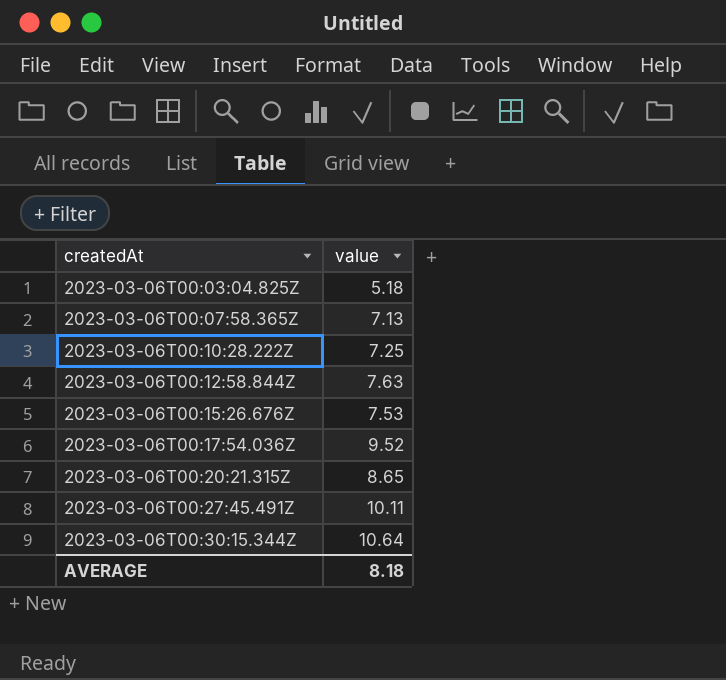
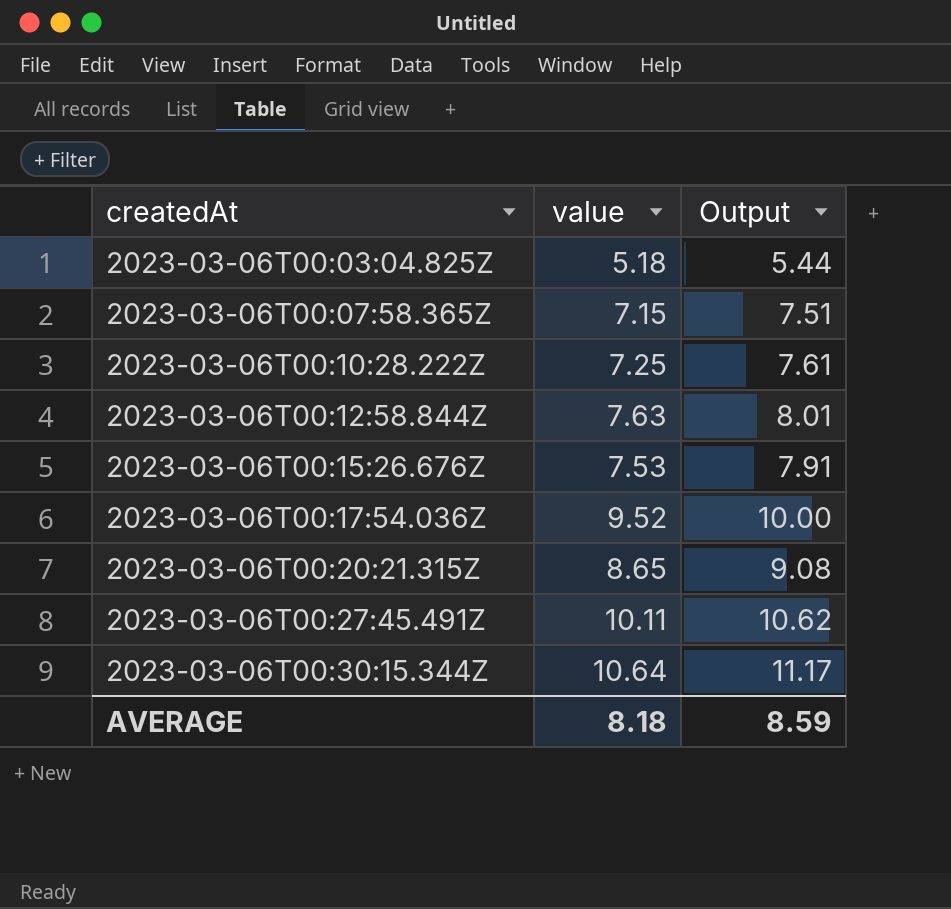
column Output | formula: none -> [value] * 1.05
2023-03-06T00:07:58.365Z | value: 7.13 -> 7.15

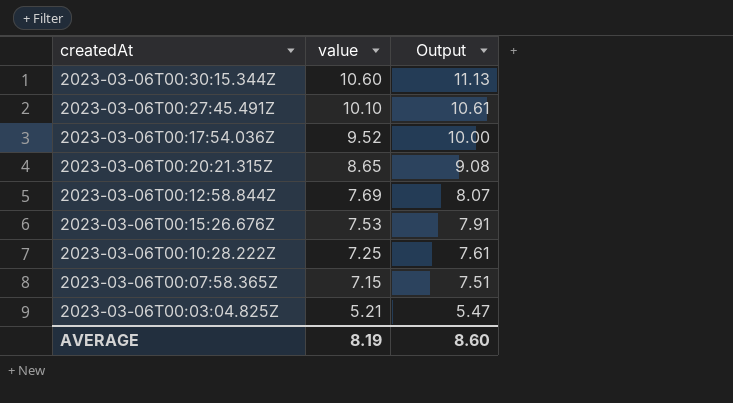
row order: createdAt ascending -> value descending
2023-03-06T00:30:15.344Z | value: 10.64 -> 10.60
2023-03-06T00:30:15.344Z | Output: 11.17 -> 11.13
2023-03-06T00:27:45.491Z | value: 10.11 -> 10.10
2023-03-06T00:27:45.491Z | Output: 10.62 -> 10.61
2023-03-06T00:12:58.844Z | value: 7.63 -> 7.69
2023-03-06T00:12:58.844Z | Output: 8.01 -> 8.07
2023-03-06T00:03:04.825Z | value: 5.18 -> 5.21
2023-03-06T00:03:04.825Z | Output: 5.44 -> 5.47
AVERAGE | value: 8.18 -> 8.19
AVERAGE | Output: 8.59 -> 8.60

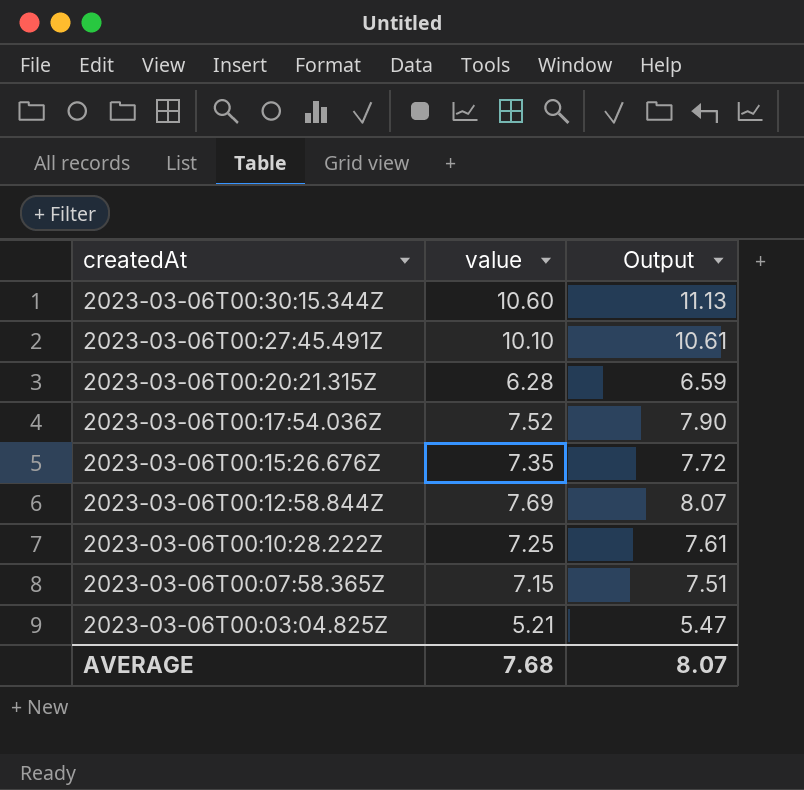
row order: value descending -> createdAt descending
2023-03-06T00:20:21.315Z | value: 8.65 -> 6.28
2023-03-06T00:20:21.315Z | Output: 9.08 -> 6.59
2023-03-06T00:17:54.036Z | value: 9.52 -> 7.52
2023-03-06T00:17:54.036Z | Output: 10.00 -> 7.90
2023-03-06T00:15:26.676Z | value: 7.53 -> 7.35
2023-03-06T00:15:26.676Z | Output: 7.91 -> 7.72
AVERAGE | value: 8.19 -> 7.68
AVERAGE | Output: 8.60 -> 8.07

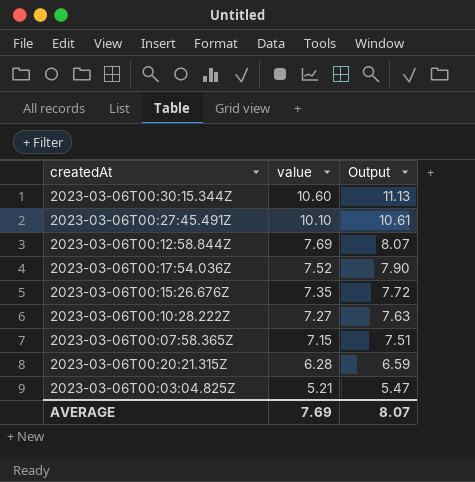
row order: createdAt descending -> value descending
2023-03-06T00:10:28.222Z | value: 7.25 -> 7.27
2023-03-06T00:10:28.222Z | Output: 7.61 -> 7.63
AVERAGE | value: 7.68 -> 7.69

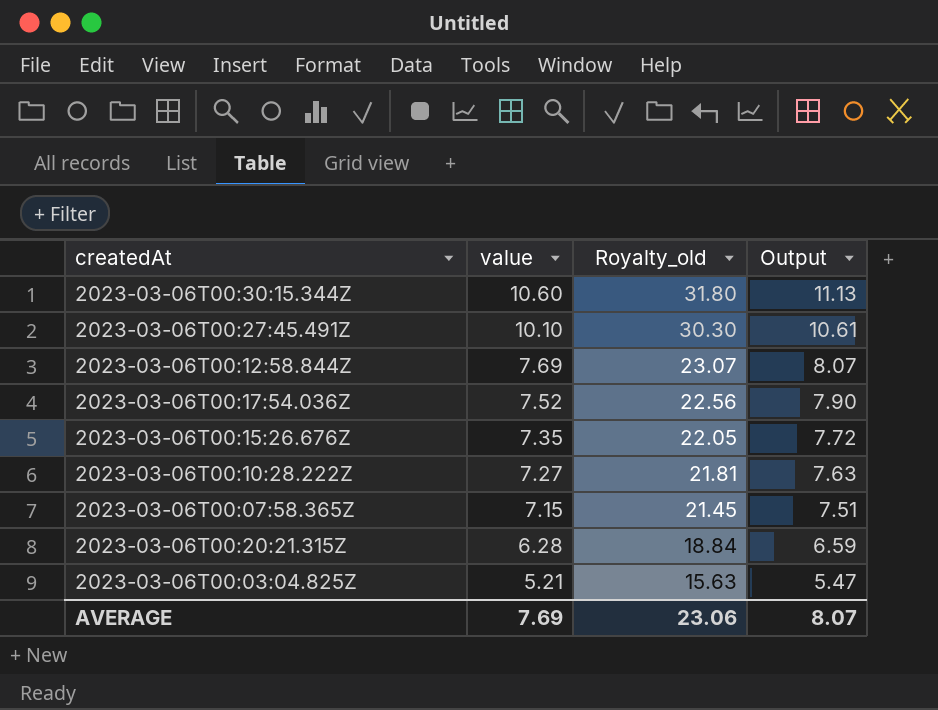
column Royalty_old | formula: none -> [value] * 3

